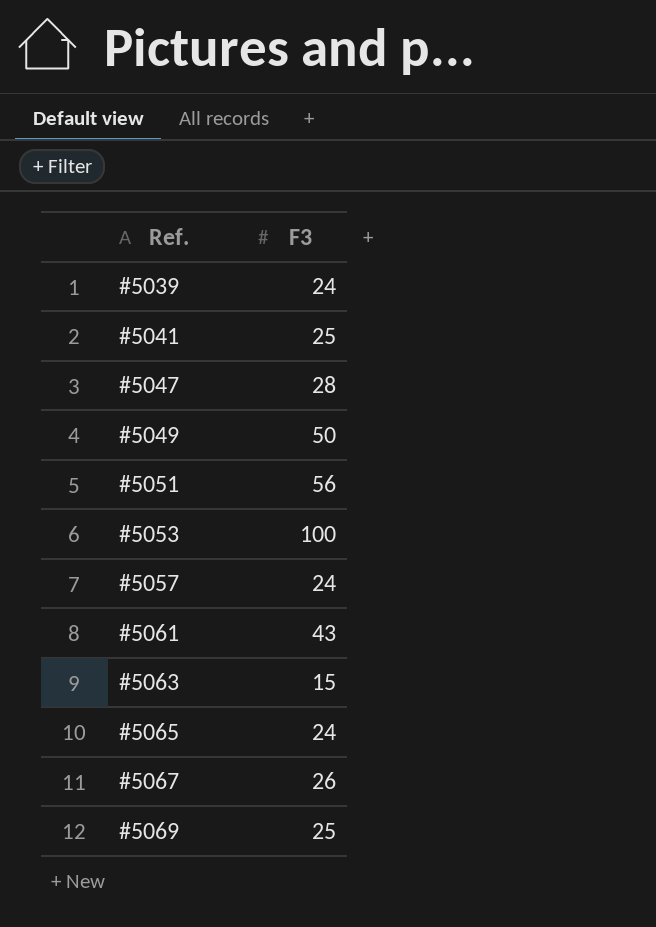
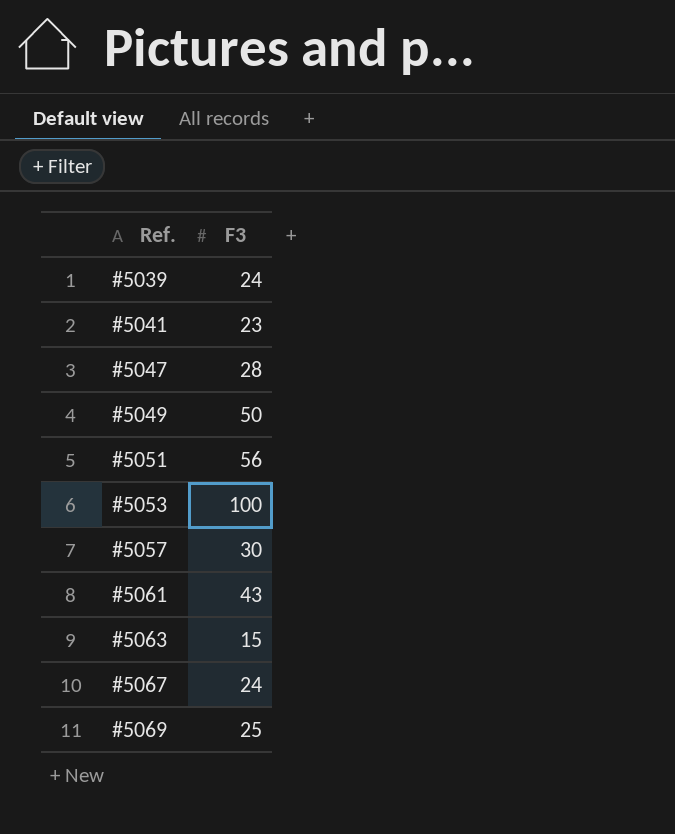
row #5065: 24 -> none
#5041 | F3: 25 -> 23
#5057 | F3: 24 -> 30
#5067 | F3: 26 -> 24

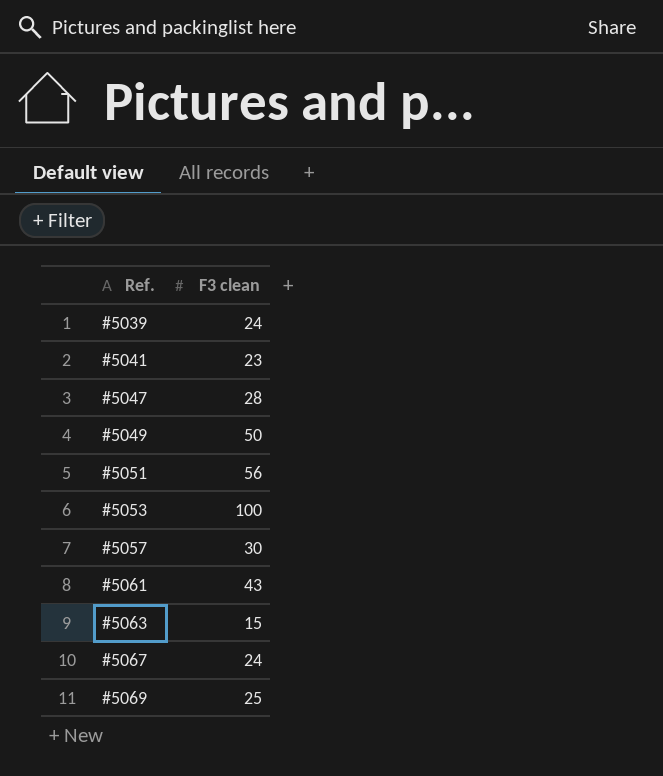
column name: F3 -> F3 clean

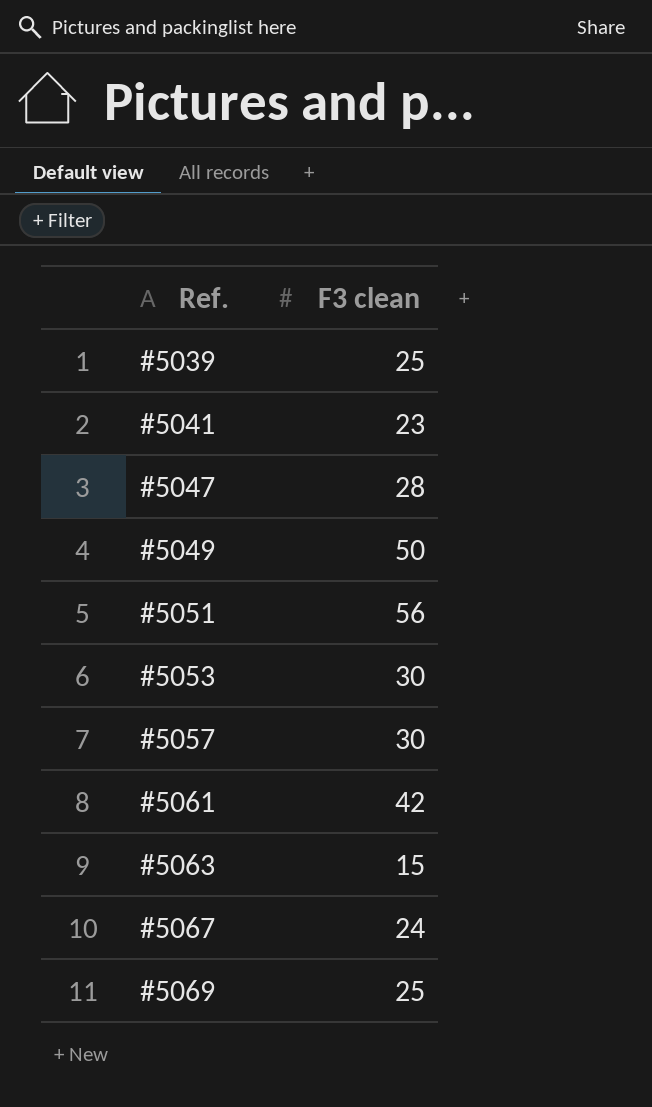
#5039 | F3 clean: 24 -> 25
#5053 | F3 clean: 100 -> 30
#5061 | F3 clean: 43 -> 42

